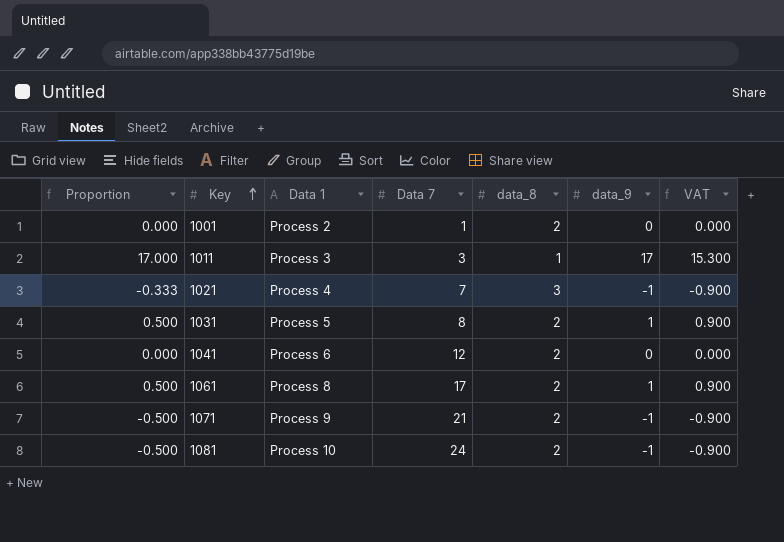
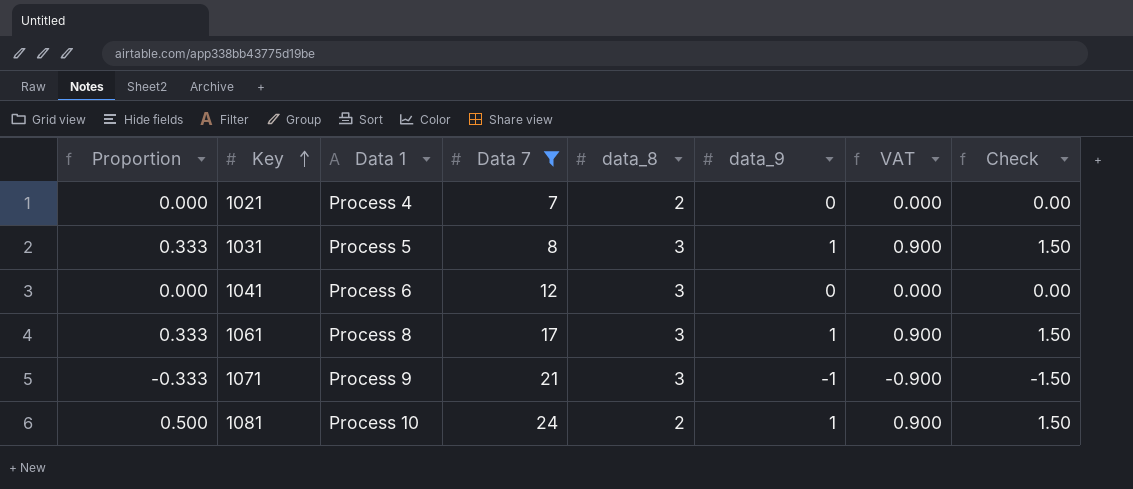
filter: none -> Data 7 >= 7
column Check | formula: none -> [data_9] * 1.5
1021 | Proportion: -0.333 -> 0.000
1021 | data_8: 3 -> 2
1021 | data_9: -1 -> 0
1021 | VAT: -0.900 -> 0.000
1031 | Proportion: 0.500 -> 0.333
1031 | data_8: 2 -> 3
1041 | data_8: 2 -> 3
1061 | Proportion: 0.500 -> 0.333
1061 | data_8: 2 -> 3
1071 | Proportion: -0.500 -> -0.333
1071 | data_8: 2 -> 3
1081 | Proportion: -0.500 -> 0.500
1081 | data_9: -1 -> 1
1081 | VAT: -0.900 -> 0.900

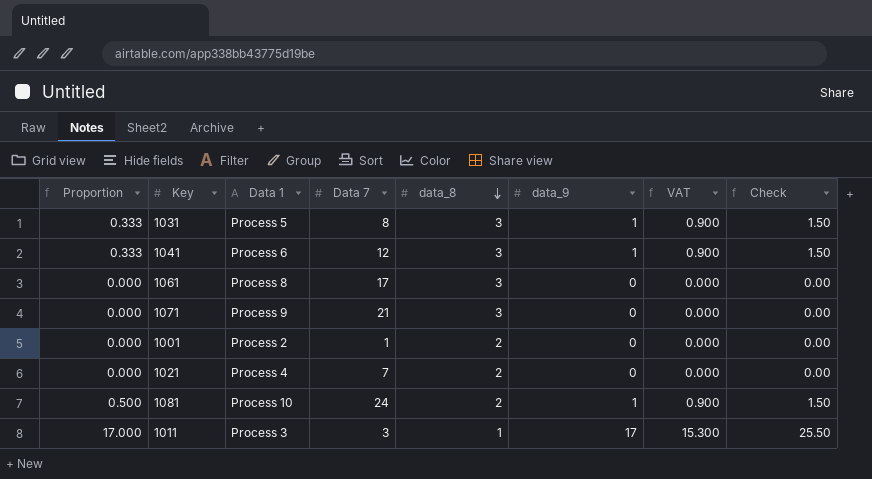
filter: Data 7 >= 7 -> none
row order: Key ascending -> data_8 descending
1041 | Proportion: 0.000 -> 0.333
1041 | data_9: 0 -> 1
1041 | VAT: 0.000 -> 0.900
1041 | Check: 0.00 -> 1.50
1061 | Proportion: 0.333 -> 0.000
1061 | data_9: 1 -> 0
1061 | VAT: 0.900 -> 0.000
1061 | Check: 1.50 -> 0.00
1071 | Proportion: -0.333 -> 0.000
1071 | data_9: -1 -> 0
1071 | VAT: -0.900 -> 0.000
1071 | Check: -1.50 -> 0.00

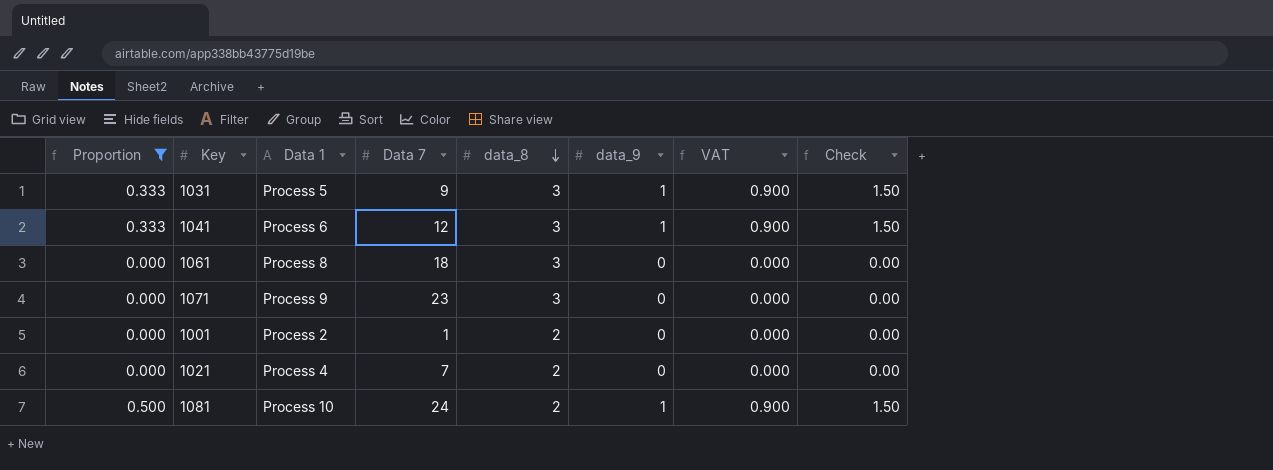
filter: none -> Proportion != 17.000
1031 | Data 7: 8 -> 9
1061 | Data 7: 17 -> 18
1071 | Data 7: 21 -> 23

